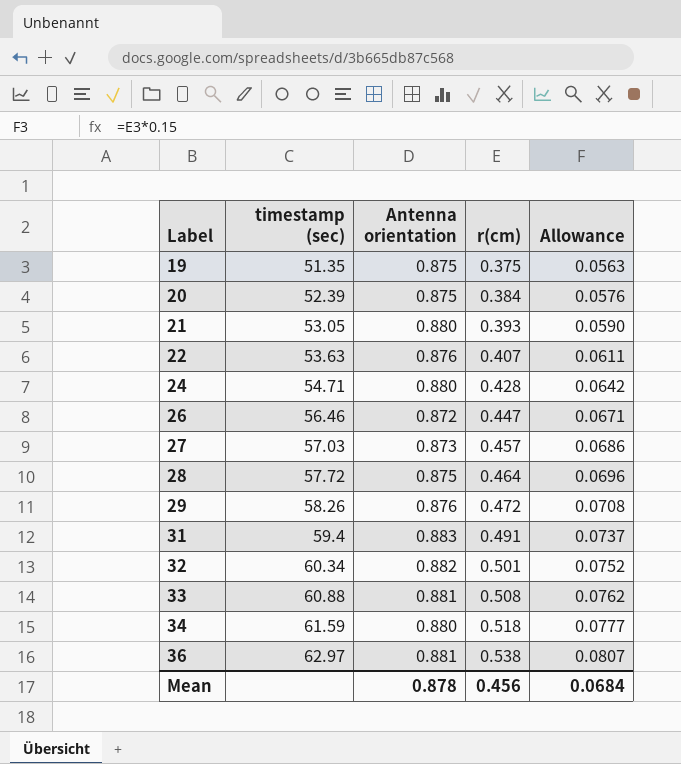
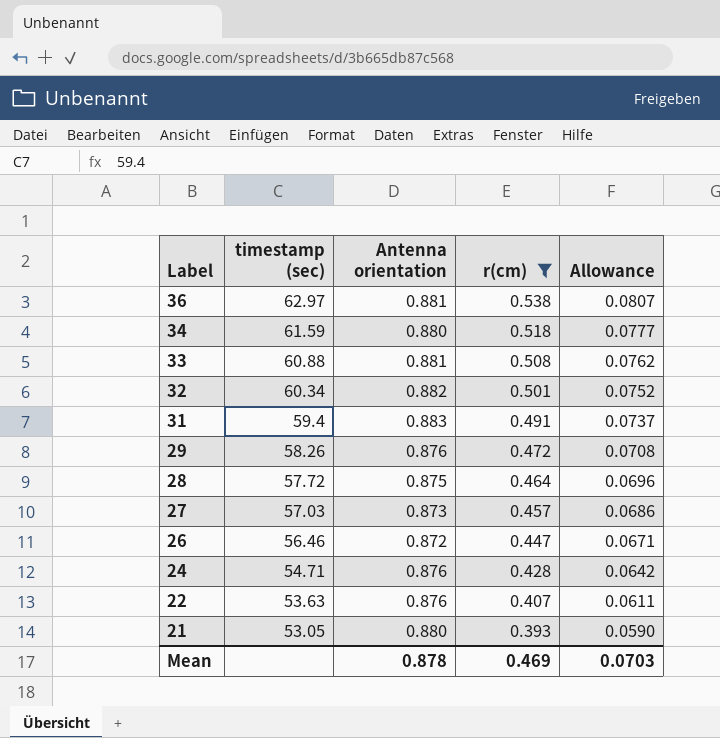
filter: none -> r(cm) >= 0.393
row order: Label ascending -> Label descending
24 | Antenna orientation: 0.880 -> 0.876
Mean | r(cm): 0.456 -> 0.469
Mean | Allowance: 0.0684 -> 0.0703

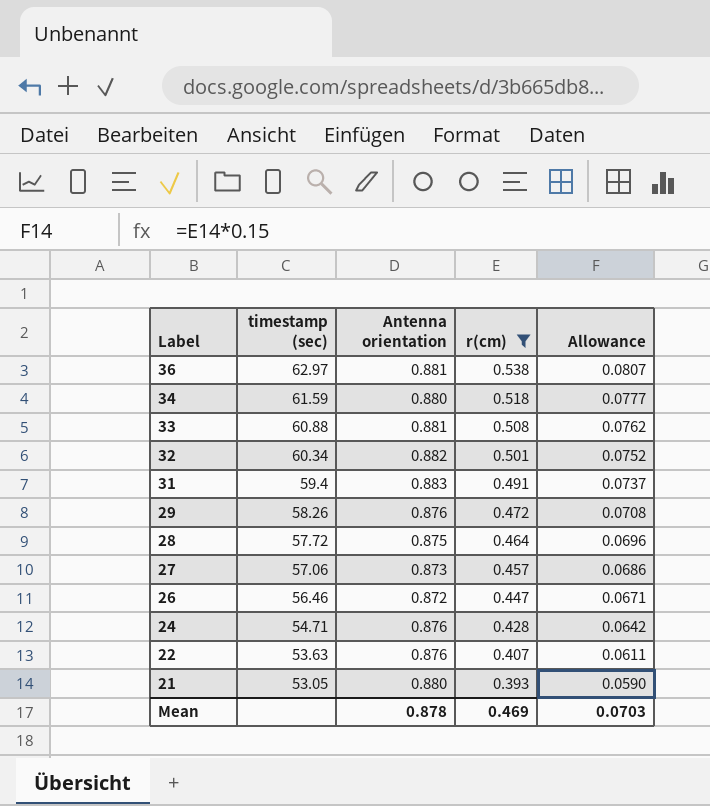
27 | timestamp (sec): 57.03 -> 57.06

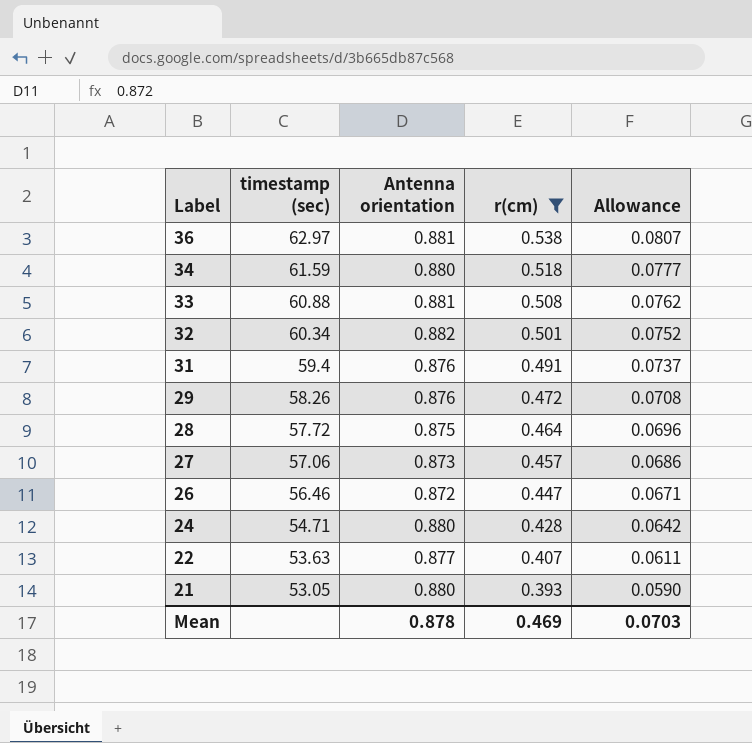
31 | Antenna orientation: 0.883 -> 0.876
24 | Antenna orientation: 0.876 -> 0.880
22 | Antenna orientation: 0.876 -> 0.877

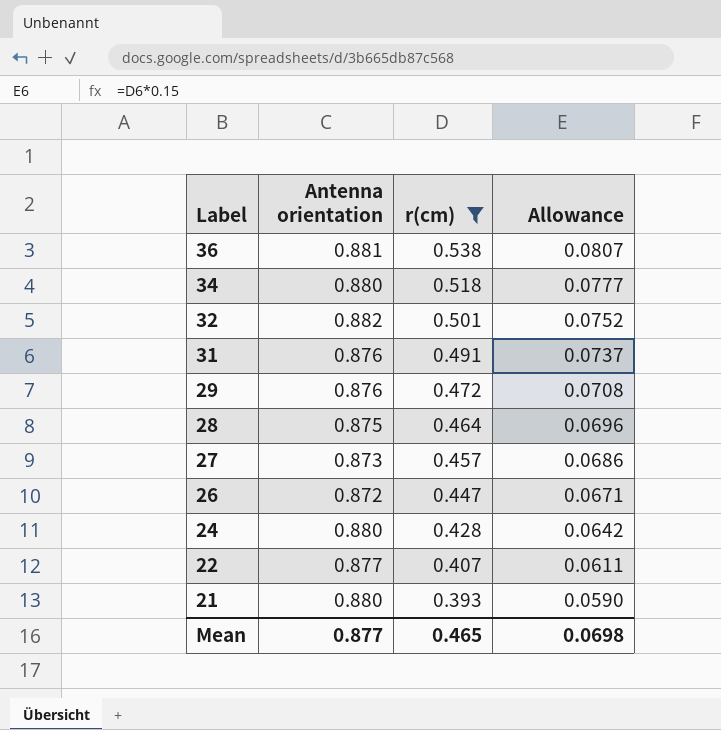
column timestamp (sec) | position: 2 -> none
row 33: 60.88 | 0.881 | 0.508 | 0.0762 -> none
Mean | Antenna orientation: 0.878 -> 0.877
Mean | r(cm): 0.469 -> 0.465
Mean | Allowance: 0.0703 -> 0.0698

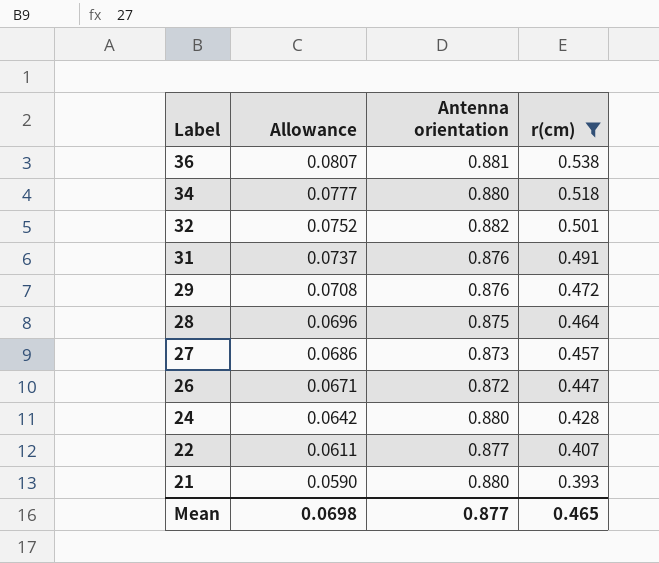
column Allowance | position: 4 -> 2

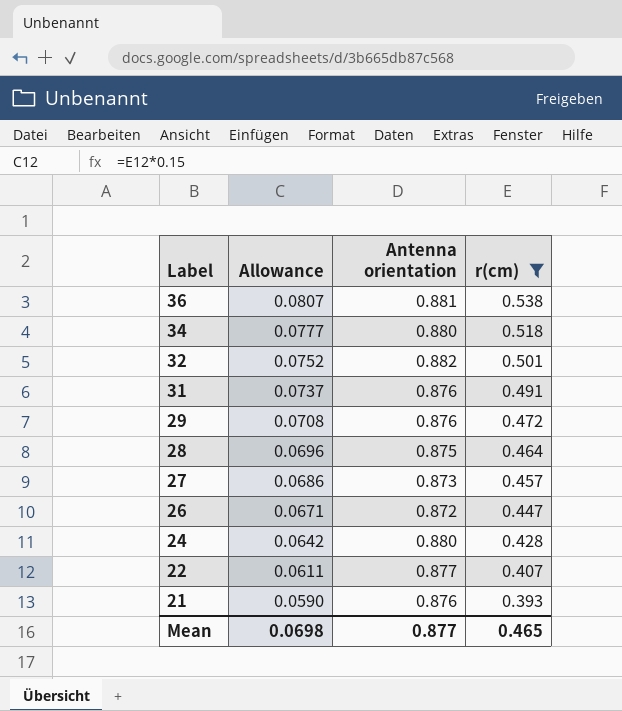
21 | Antenna orientation: 0.880 -> 0.876

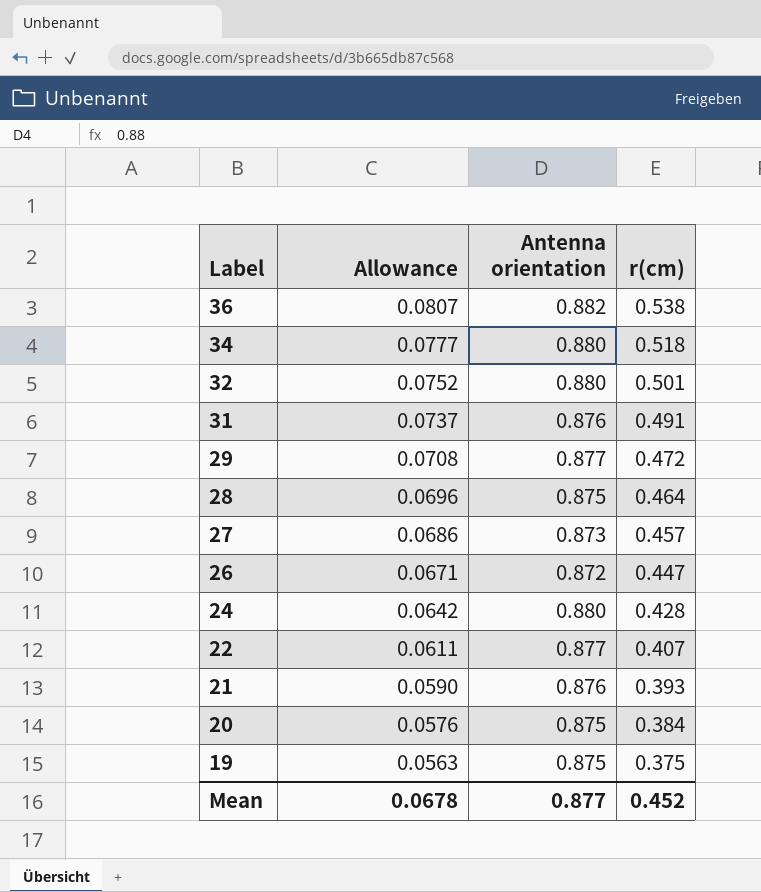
filter: r(cm) >= 0.393 -> none
36 | Antenna orientation: 0.881 -> 0.882
32 | Antenna orientation: 0.882 -> 0.880
29 | Antenna orientation: 0.876 -> 0.877
Mean | Allowance: 0.0698 -> 0.0678
Mean | r(cm): 0.465 -> 0.452

